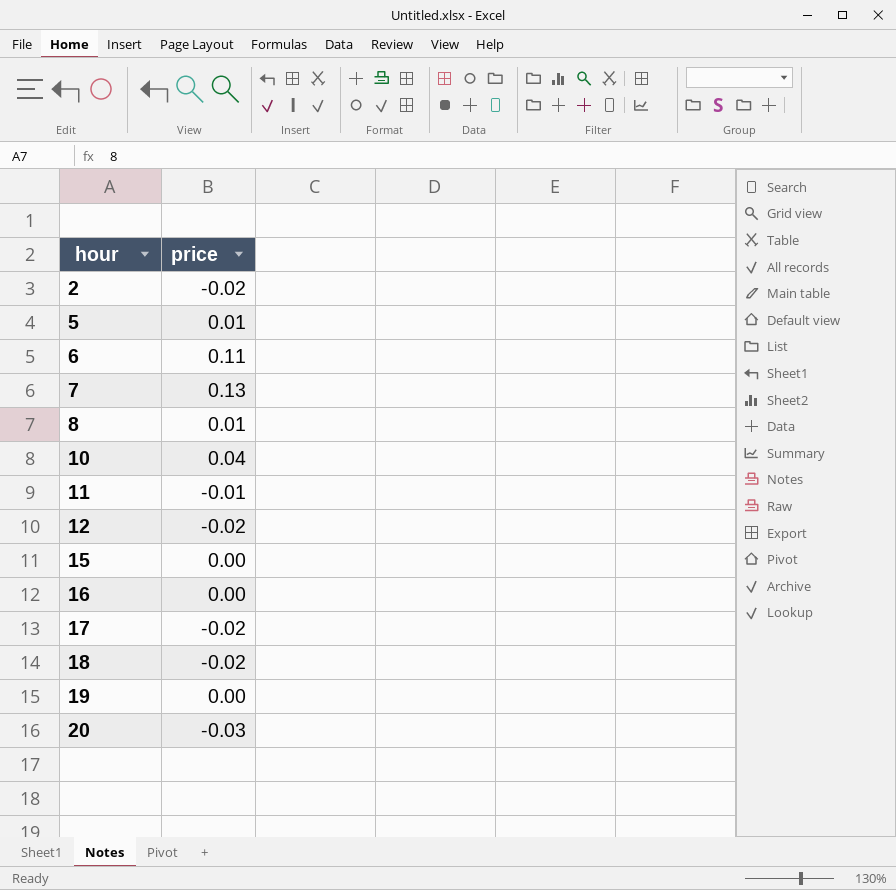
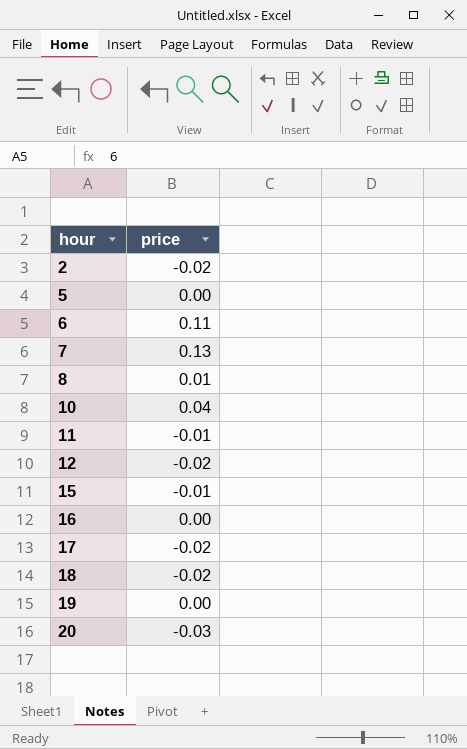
5 | price: 0.01 -> 0.00
15 | price: 0.00 -> -0.01

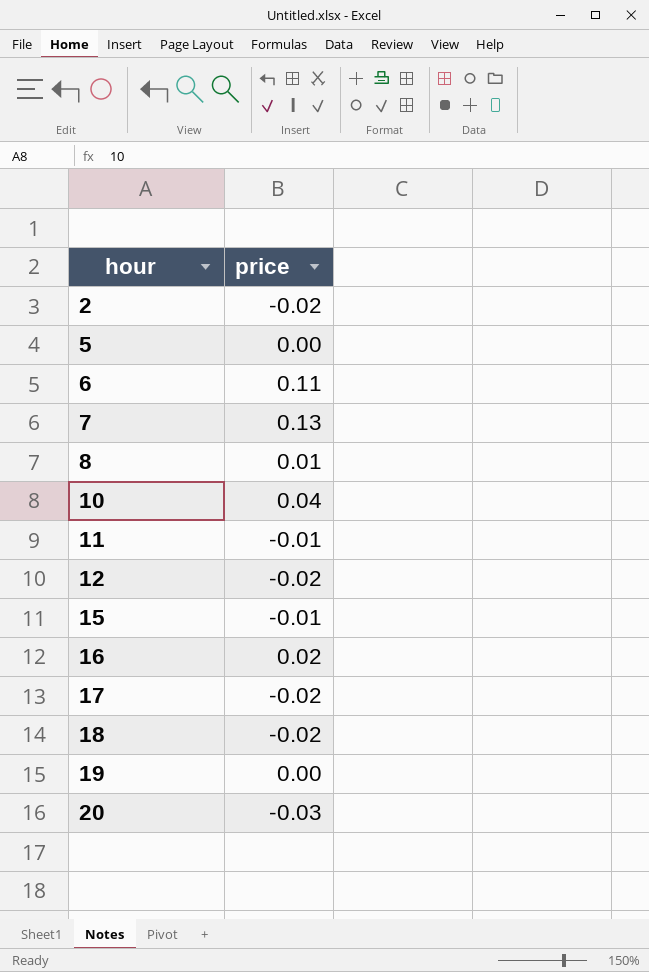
16 | price: 0.00 -> 0.02

